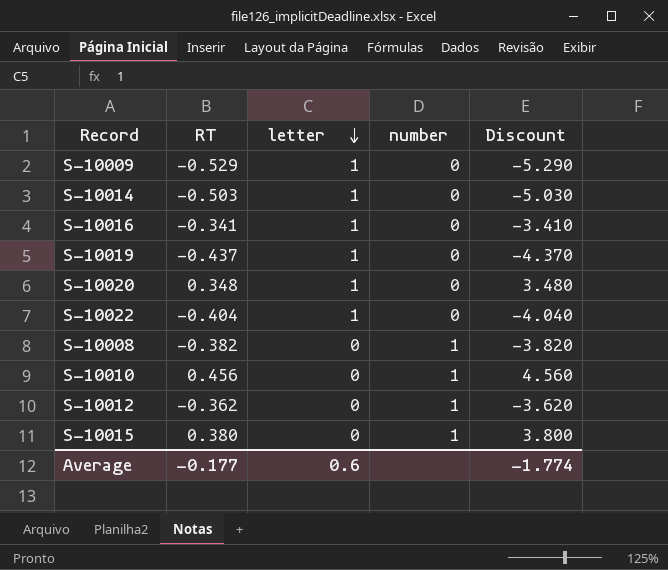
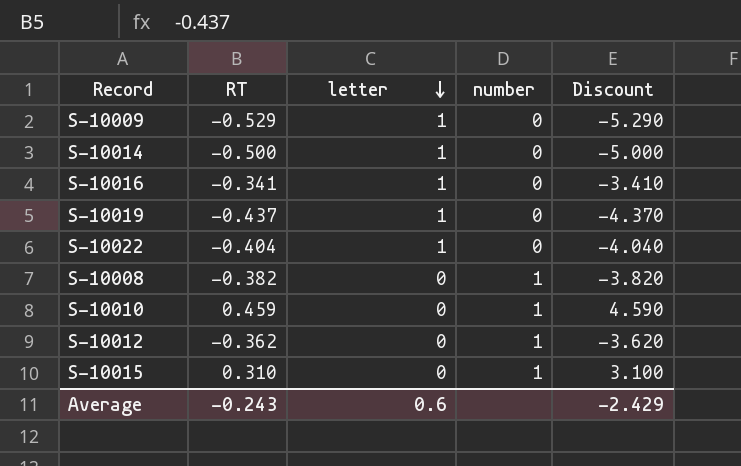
row S-10020: 0.348 | 1 | 0 | 3.480 -> none
S-10014 | RT: -0.503 -> -0.500
S-10014 | Discount: -5.030 -> -5.000
S-10010 | RT: 0.456 -> 0.459
S-10010 | Discount: 4.560 -> 4.590
S-10015 | RT: 0.380 -> 0.310
S-10015 | Discount: 3.800 -> 3.100
Average | RT: -0.177 -> -0.243
Average | Discount: -1.774 -> -2.429

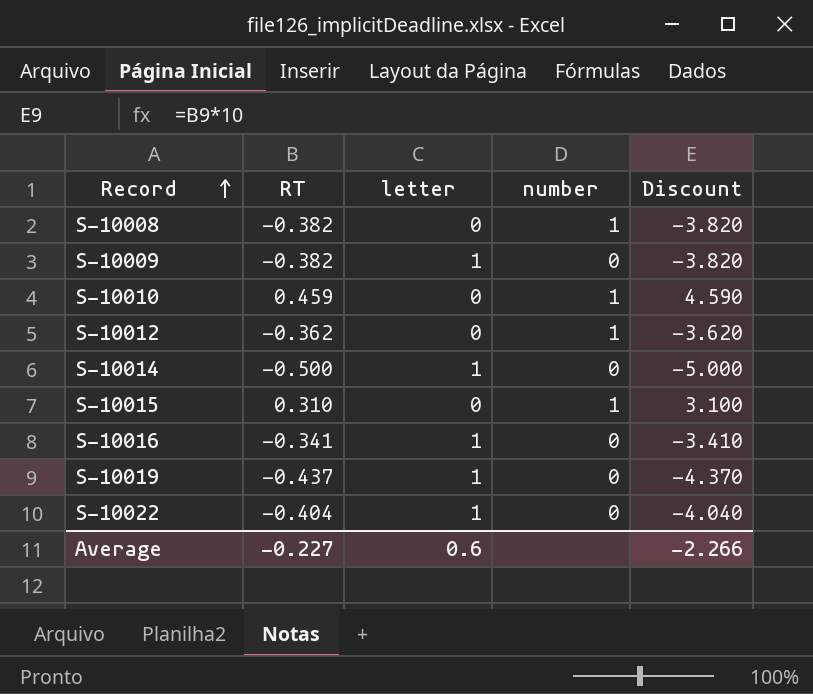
row order: letter descending -> Record ascending
S-10009 | RT: -0.529 -> -0.382
S-10009 | Discount: -5.290 -> -3.820
Average | RT: -0.243 -> -0.227
Average | Discount: -2.429 -> -2.266

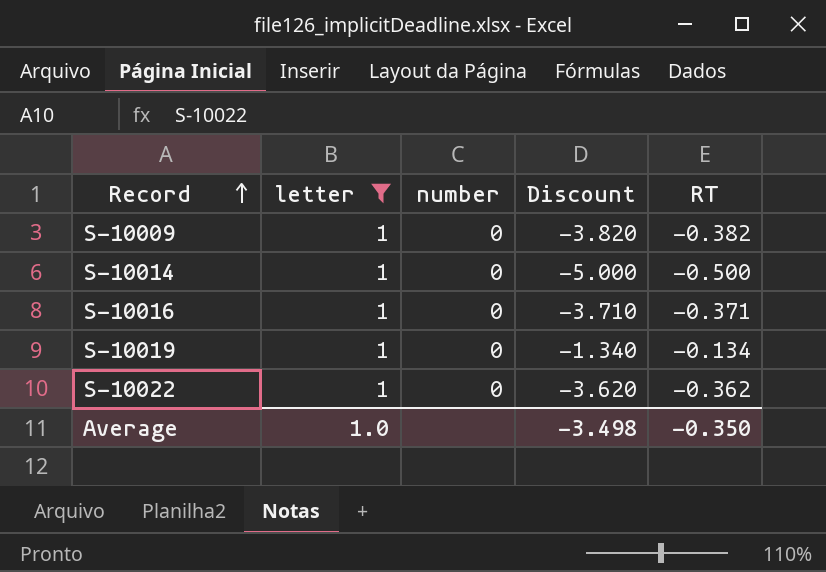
filter: none -> letter = 1
column RT | position: 2 -> 5
S-10016 | Discount: -3.410 -> -3.710
S-10016 | RT: -0.341 -> -0.371
S-10019 | Discount: -4.370 -> -1.340
S-10019 | RT: -0.437 -> -0.134
S-10022 | Discount: -4.040 -> -3.620
S-10022 | RT: -0.404 -> -0.362
Average | letter: 0.6 -> 1.0
Average | Discount: -2.266 -> -3.498
Average | RT: -0.227 -> -0.350

